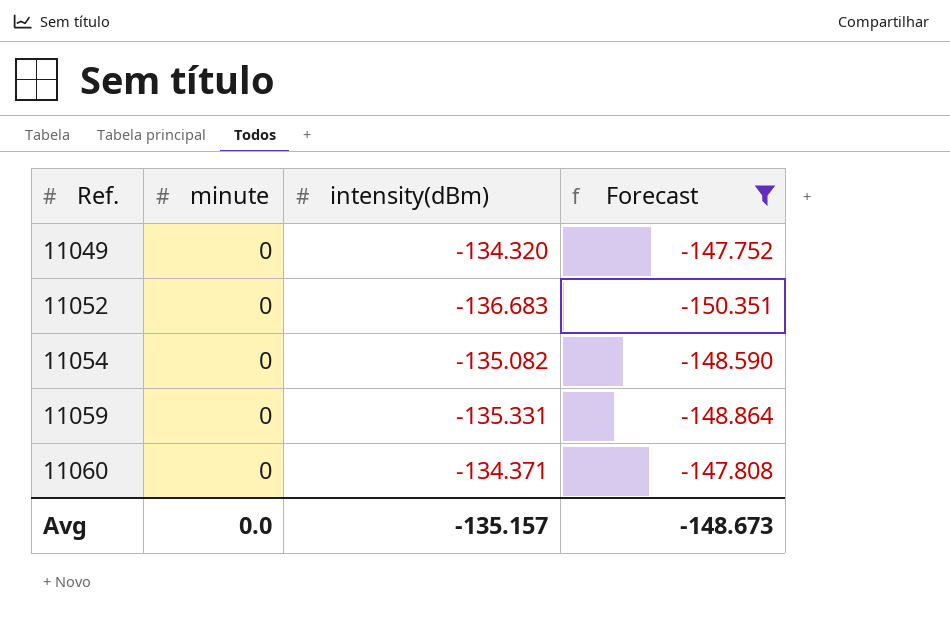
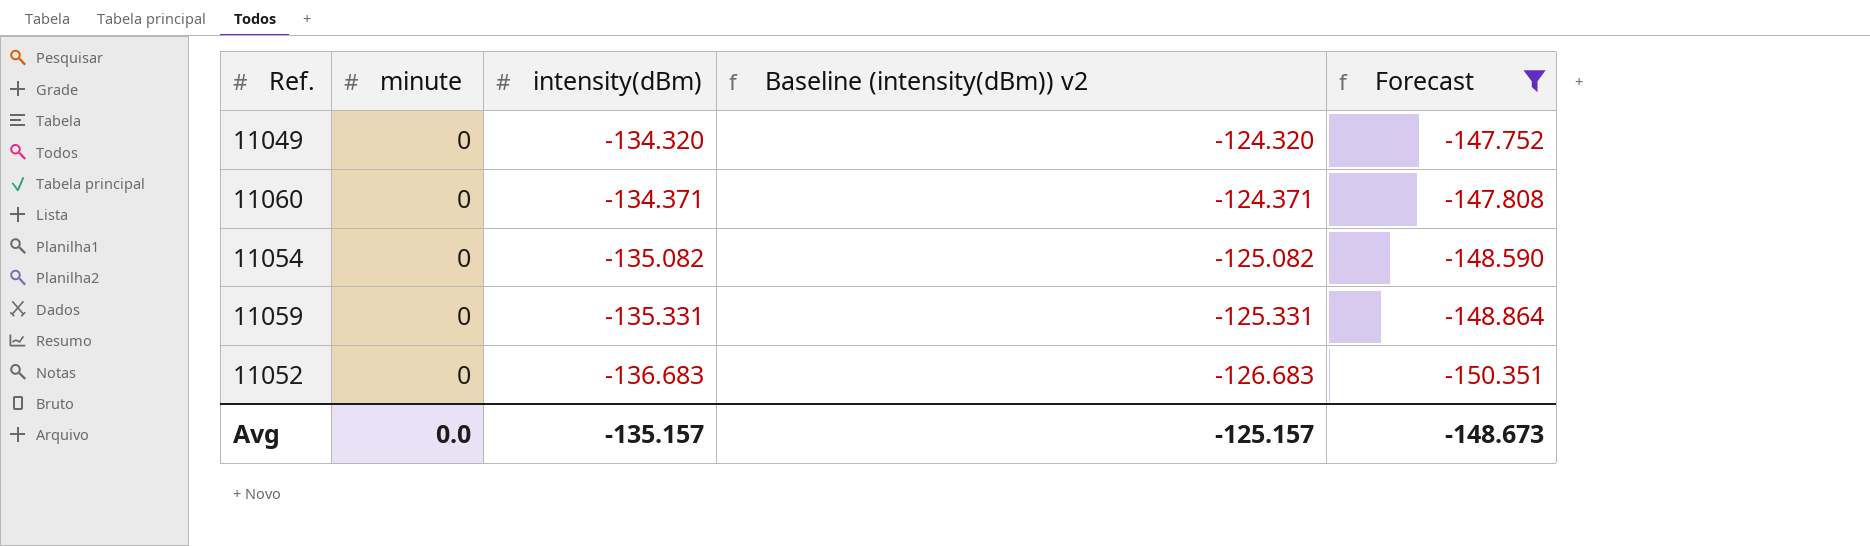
row order: Ref. ascending -> intensity(dBm) descending
column Baseline (intensity(dBm)) v2 | formula: none -> [intensity(dBm)] + 10

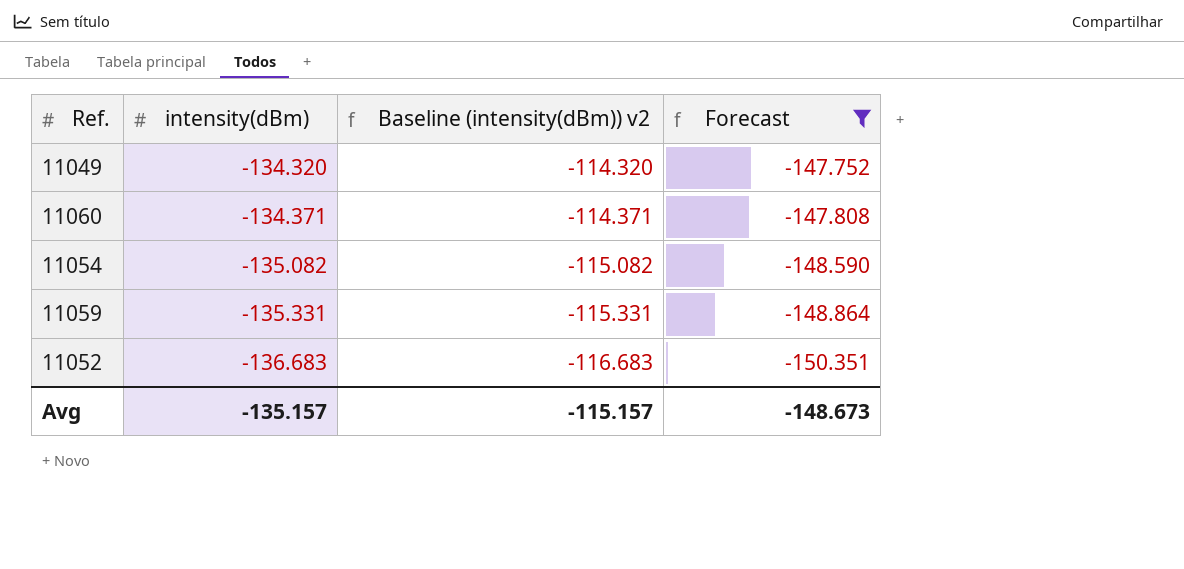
column minute | position: 2 -> none
column Baseline (intensity(dBm)) v2 | formula: [intensity(dBm)] + 10 -> [intensity(dBm)] + 20
Avg | Baseline (intensity(dBm)) v2: -125.157 -> -115.157

